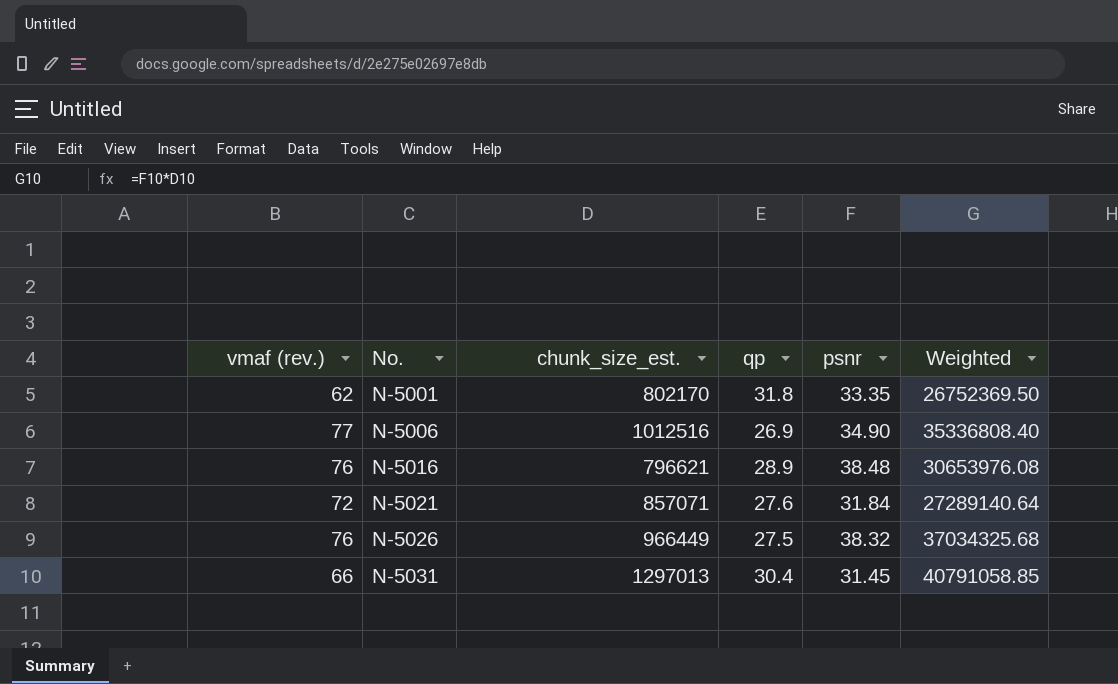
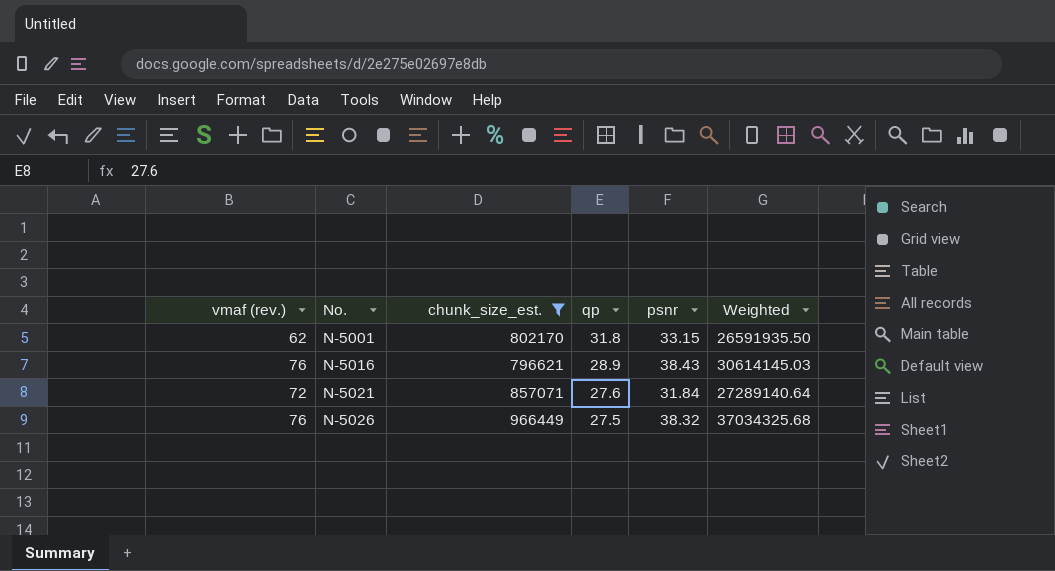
filter: none -> chunk_size_est. <= 966449
N-5001 | psnr: 33.35 -> 33.15
N-5001 | Weighted: 26752369.50 -> 26591935.50
N-5016 | psnr: 38.48 -> 38.43
N-5016 | Weighted: 30653976.08 -> 30614145.03

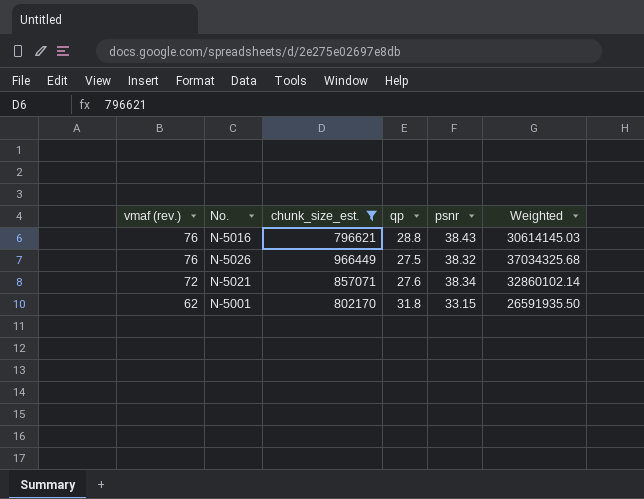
row order: No. ascending -> vmaf (rev.) descending
N-5016 | qp: 28.9 -> 28.8
N-5021 | psnr: 31.84 -> 38.34
N-5021 | Weighted: 27289140.64 -> 32860102.14

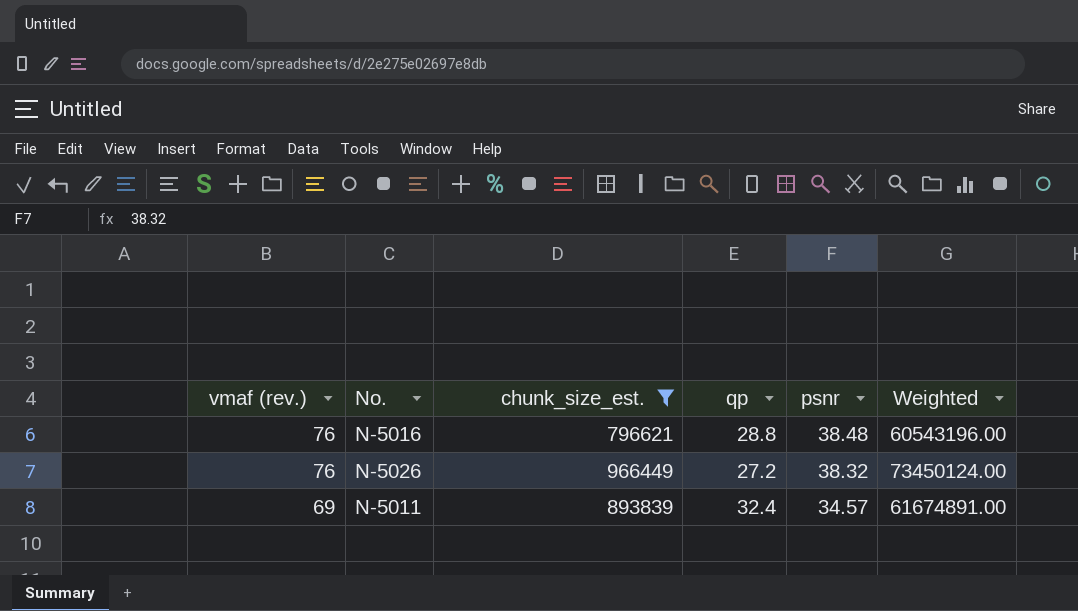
column Weighted | formula: [chunk_size_est.] * [psnr] -> [vmaf (rev.)] * [chunk_size_est.]
row N-5021: 72 | 857071 | 27.6 | 38.34 | 32860102.14 -> none
row N-5001: 62 | 802170 | 31.8 | 33.15 | 26591935.50 -> none
N-5016 | psnr: 38.43 -> 38.48
N-5026 | qp: 27.5 -> 27.2
row N-5011: none -> 69 | 893839 | 32.4 | 34.57 | 61674891.00

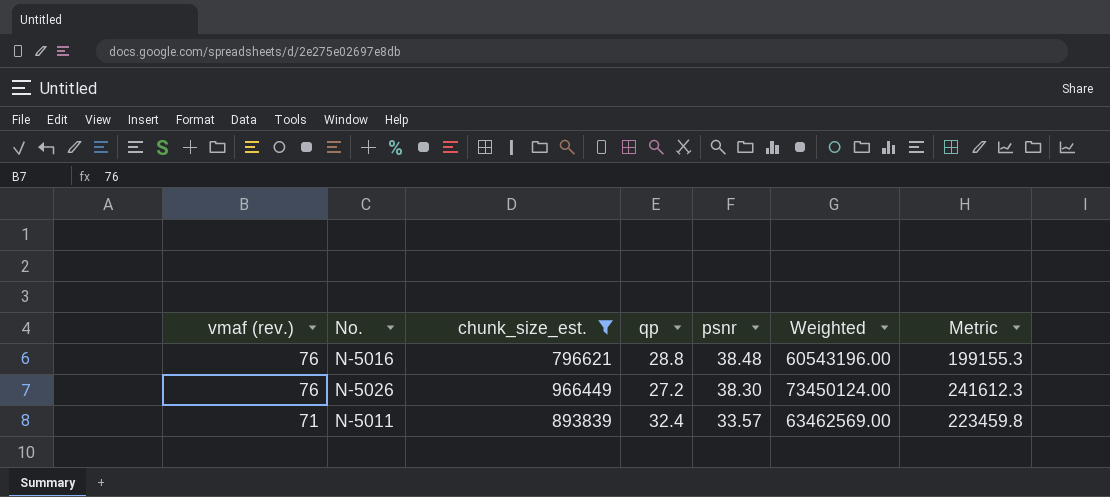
column Metric | formula: none -> [chunk_size_est.] * 0.25
N-5026 | psnr: 38.32 -> 38.30
N-5011 | vmaf (rev.): 69 -> 71
N-5011 | psnr: 34.57 -> 33.57
N-5011 | Weighted: 61674891.00 -> 63462569.00

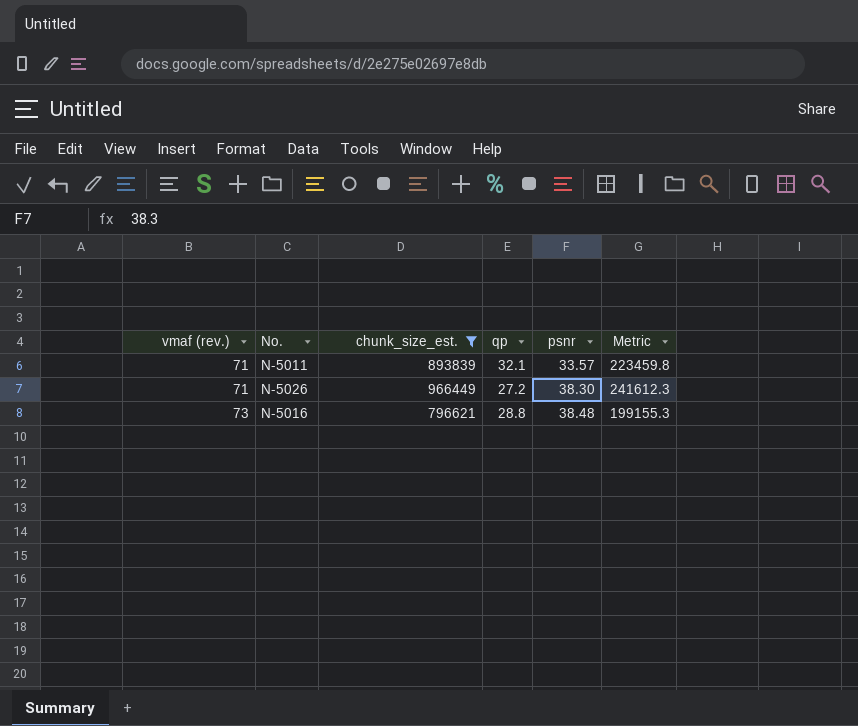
row order: vmaf (rev.) descending -> vmaf (rev.) ascending
column Weighted | formula: [vmaf (rev.)] * [chunk_size_est.] -> none
N-5011 | qp: 32.4 -> 32.1
N-5026 | vmaf (rev.): 76 -> 71
N-5016 | vmaf (rev.): 76 -> 73

